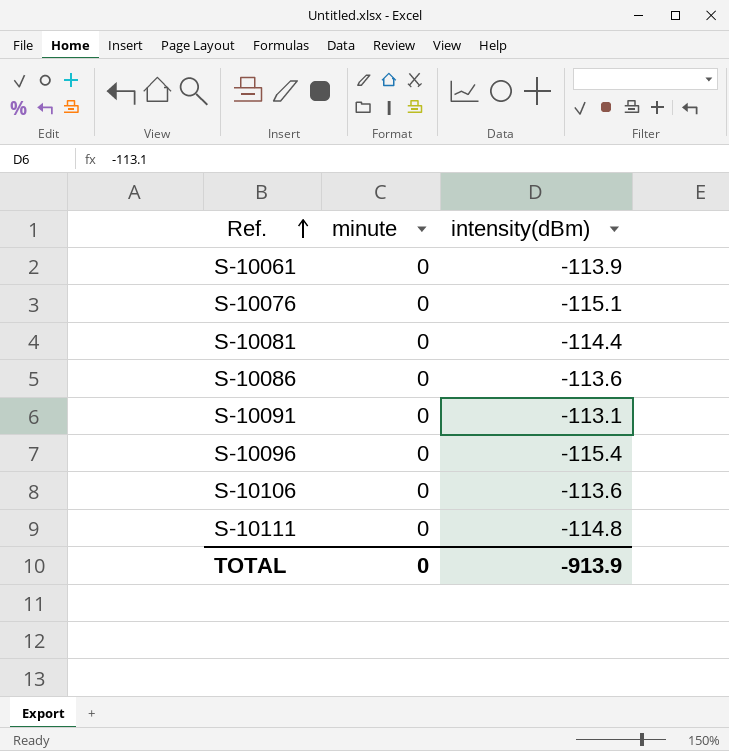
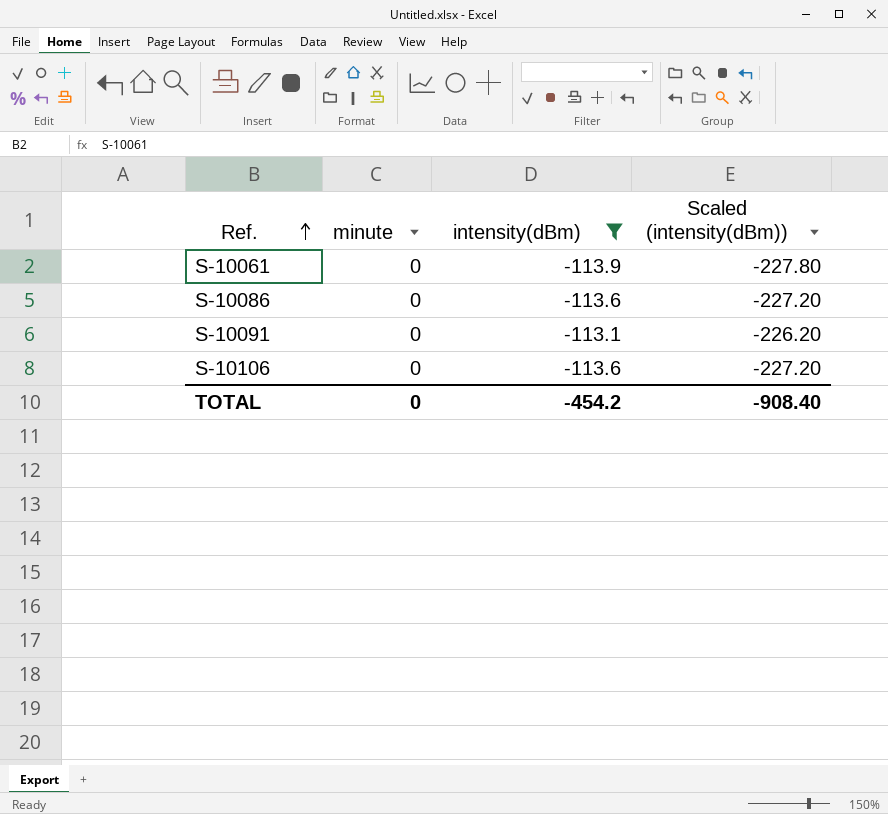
filter: none -> intensity(dBm) >= -113.9
column Scaled (intensity(dBm)) | formula: none -> [intensity(dBm)] * 2
TOTAL | intensity(dBm): -913.9 -> -454.2

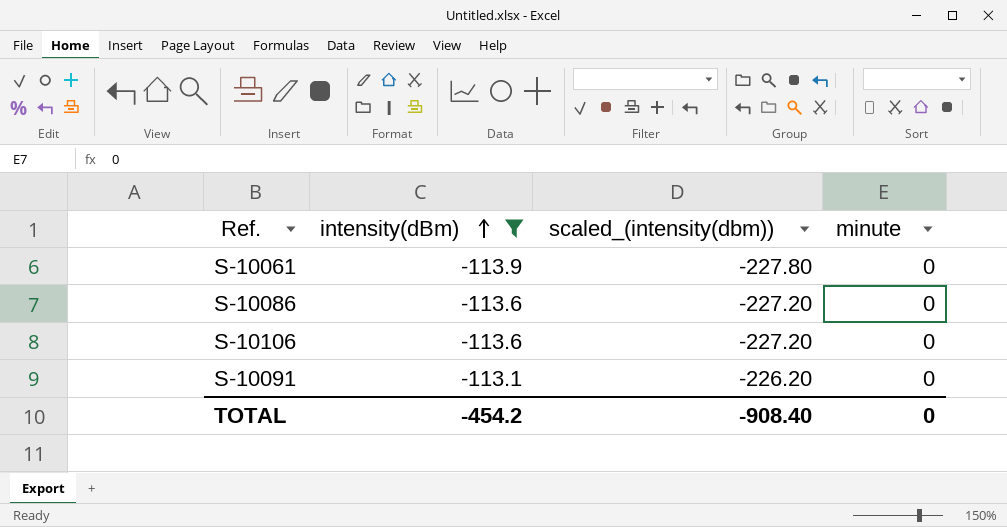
row order: Ref. ascending -> intensity(dBm) ascending
column name: Scaled (intensity(dBm)) -> scaled_(intensity(dbm))
column minute | position: 2 -> 4

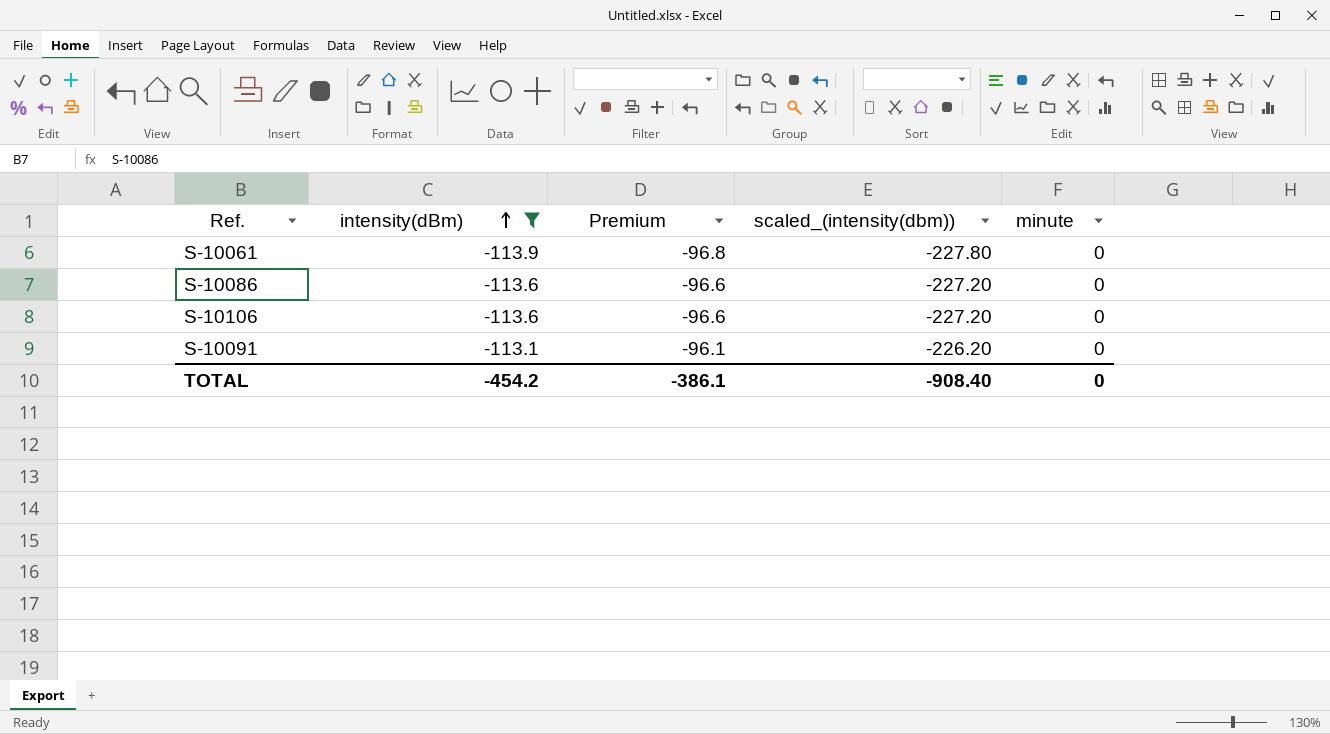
column Premium | formula: none -> [intensity(dBm)] * 0.85

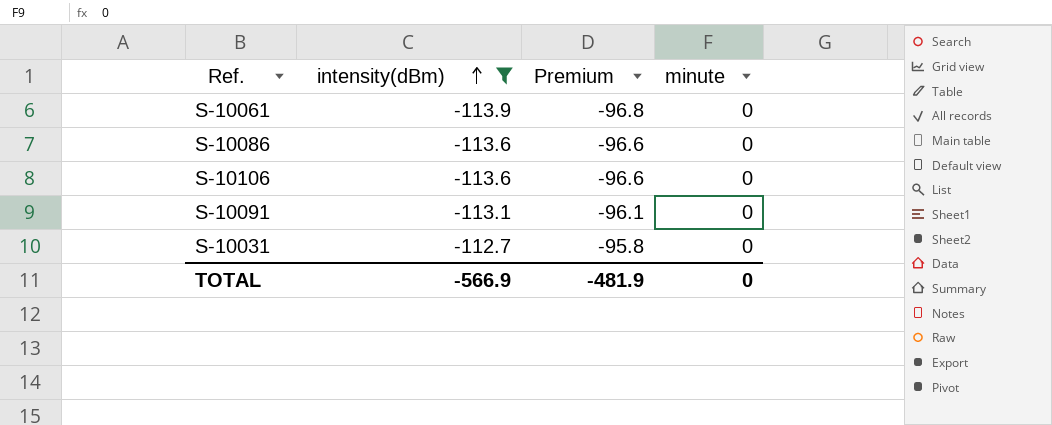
column scaled_(intensity(dbm)) | formula: [intensity(dBm)] * 2 -> none
row S-10031: none -> -112.7 | -95.8 | 0
TOTAL | intensity(dBm): -454.2 -> -566.9
TOTAL | Premium: -386.1 -> -481.9

